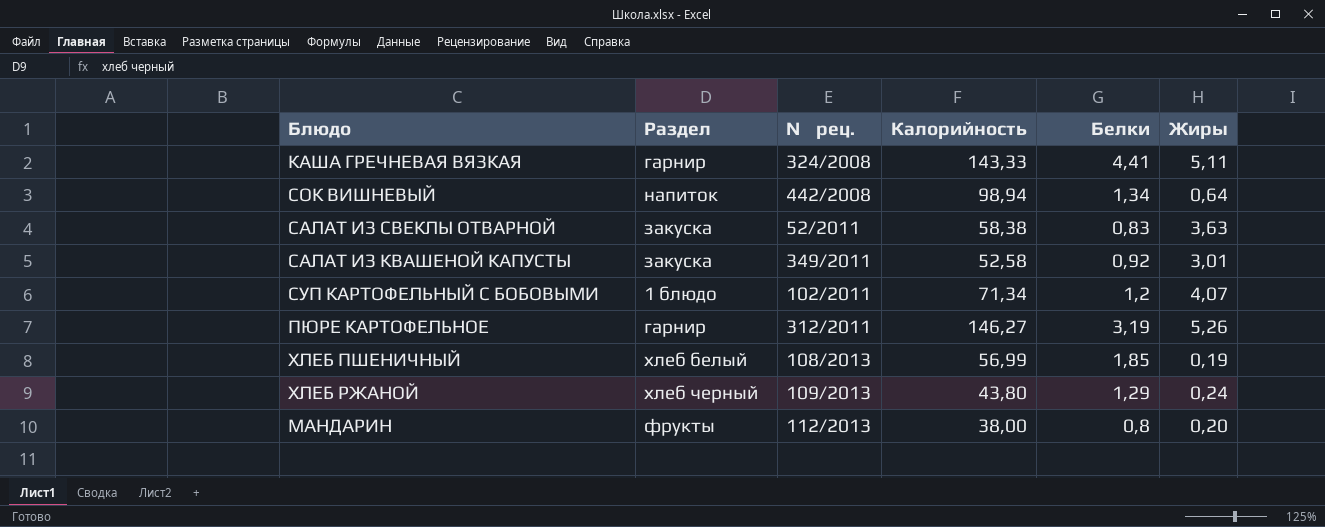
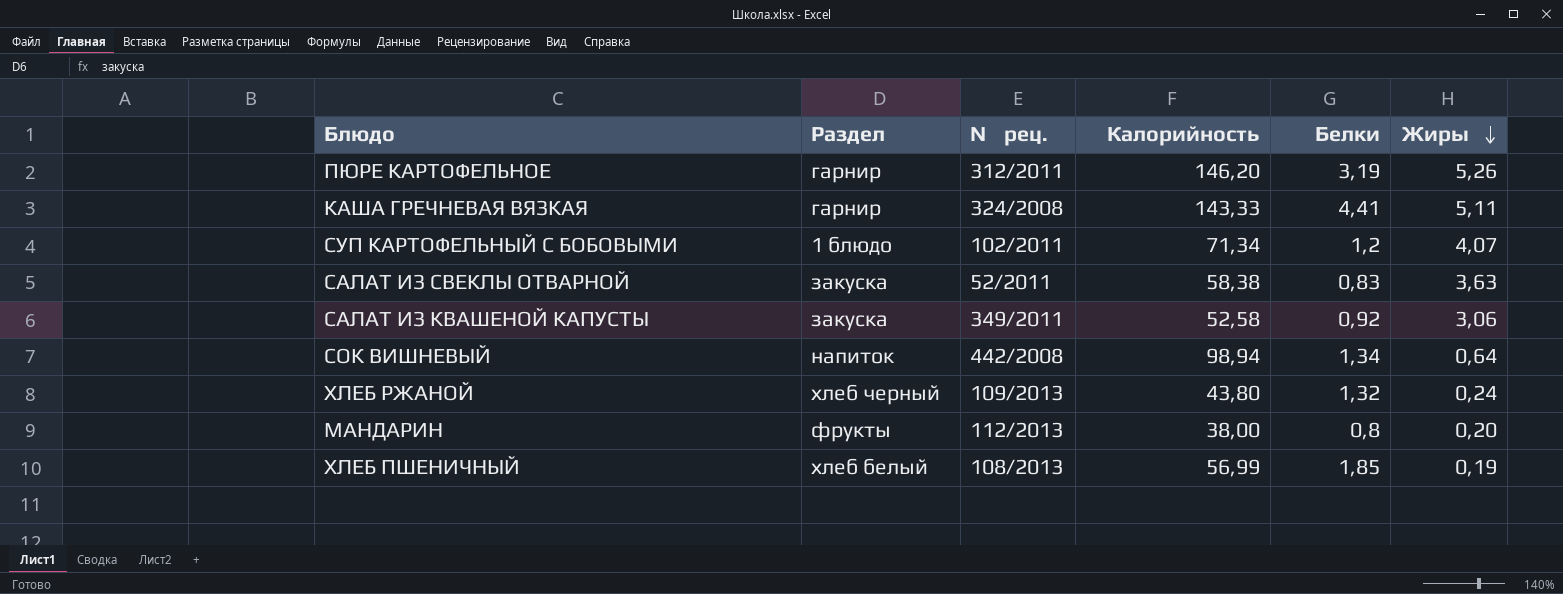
row order: none -> Жиры descending
ПЮРЕ КАРТОФЕЛЬНОЕ | Калорийность: 146,27 -> 146,20
САЛАТ ИЗ КВАШЕНОЙ КАПУСТЫ | Жиры: 3,01 -> 3,06
ХЛЕБ РЖАНОЙ | Белки: 1,29 -> 1,32

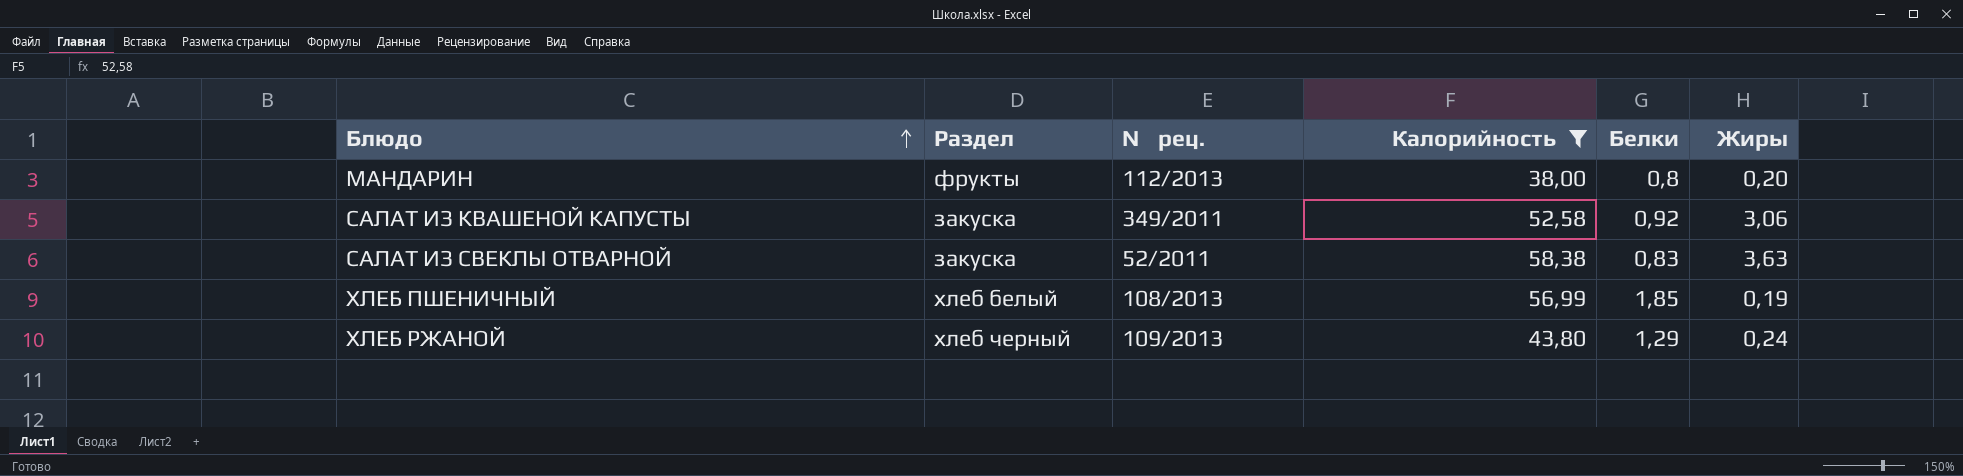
filter: none -> Калорийность <= 58,38
row order: Жиры descending -> Блюдо ascending
ХЛЕБ РЖАНОЙ | Белки: 1,32 -> 1,29

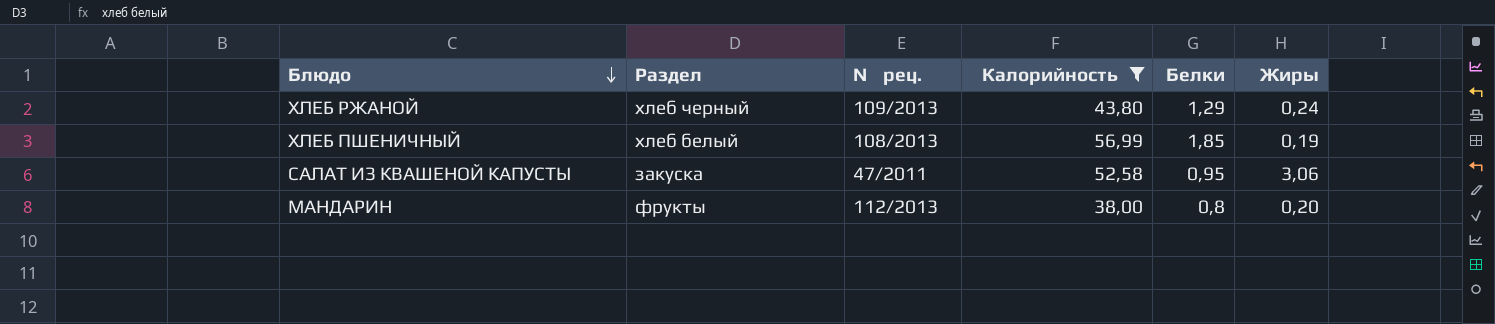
row order: Блюдо ascending -> Блюдо descending
row САЛАТ ИЗ СВЕКЛЫ ОТВАРНОЙ: закуска | 52/2011 | 58,38 | 0,83 | 3,63 -> none
САЛАТ ИЗ КВАШЕНОЙ КАПУСТЫ | № рец.: 349/2011 -> 47/2011
САЛАТ ИЗ КВАШЕНОЙ КАПУСТЫ | Белки: 0,92 -> 0,95

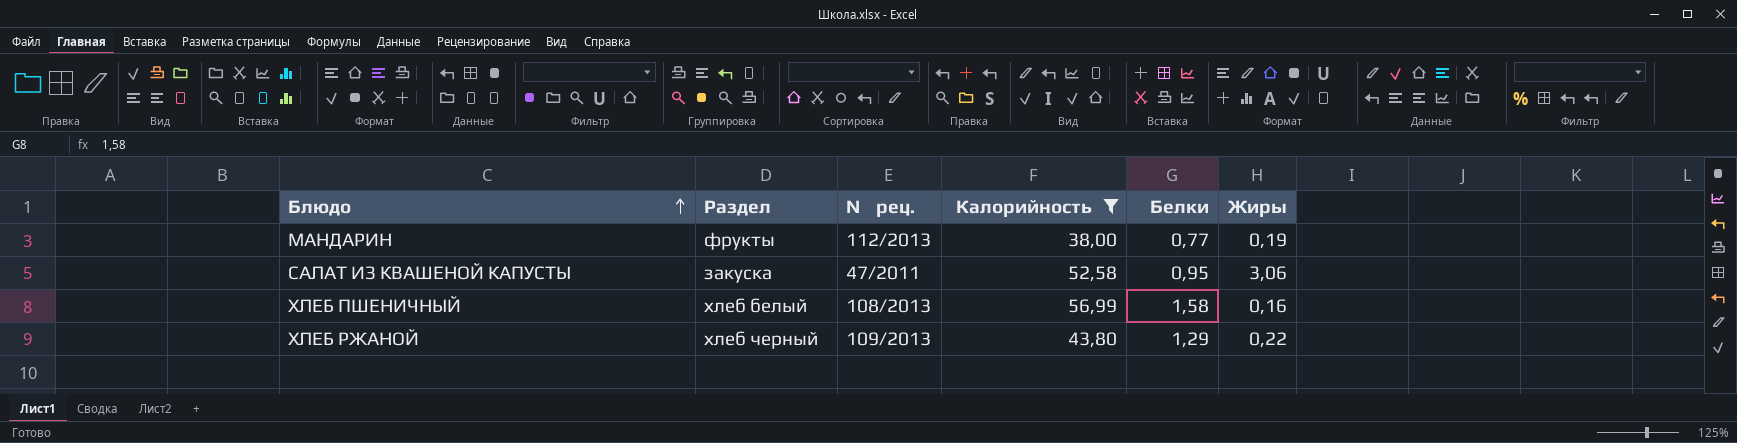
row order: Блюдо descending -> Блюдо ascending
МАНДАРИН | Белки: 0,8 -> 0,77
МАНДАРИН | Жиры: 0,20 -> 0,19
ХЛЕБ ПШЕНИЧНЫЙ | Белки: 1,85 -> 1,58
ХЛЕБ ПШЕНИЧНЫЙ | Жиры: 0,19 -> 0,16
ХЛЕБ РЖАНОЙ | Жиры: 0,24 -> 0,22

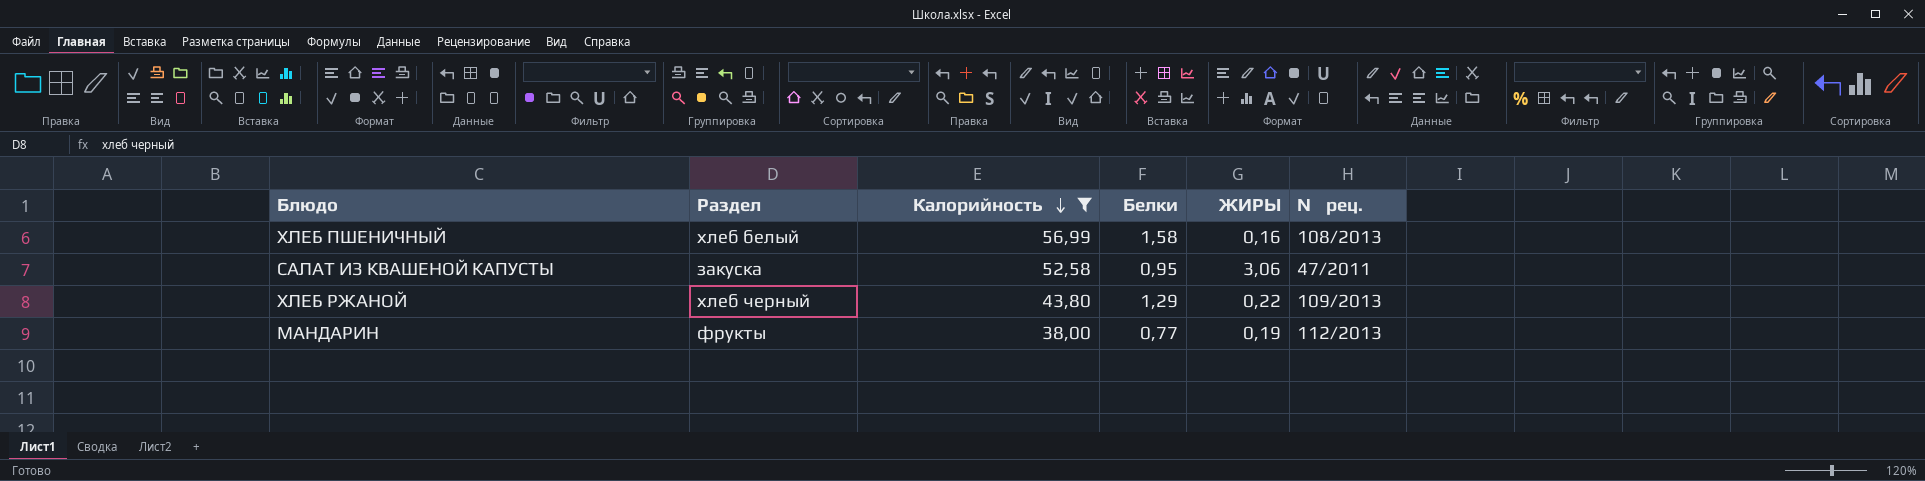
row order: Блюдо ascending -> Калорийность descending
column name: Жиры -> ЖИРЫ
column № рец. | position: 3 -> 6

